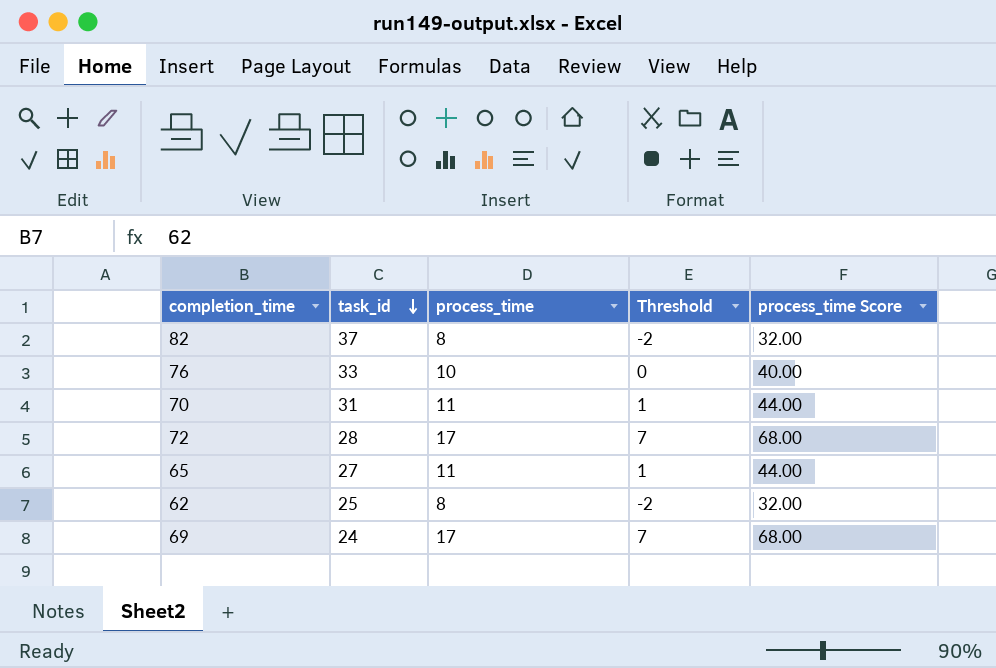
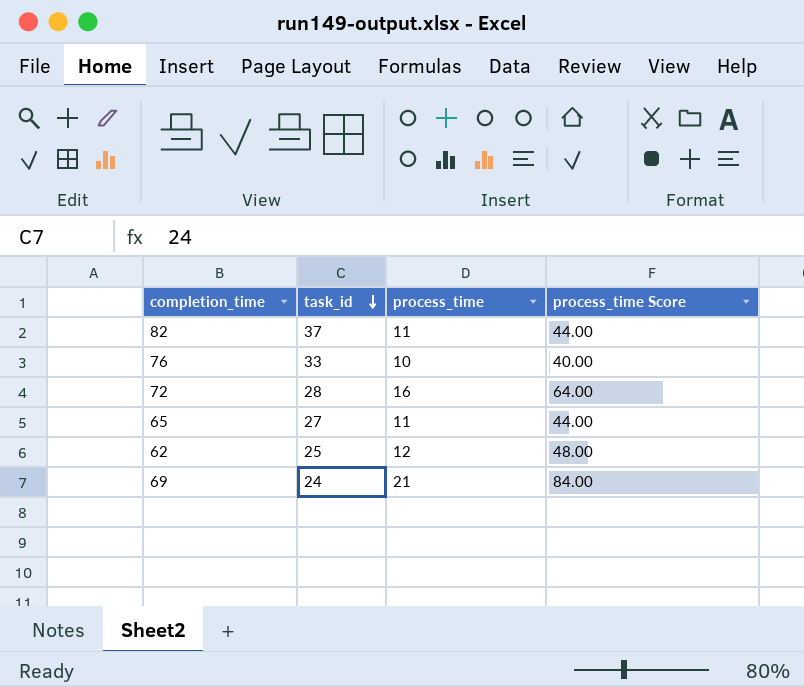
column Threshold | formula: [process_time] - 10 -> none
row 70: 31 | 11 | 1 | 44.00 -> none
82 | process_time: 8 -> 11
82 | process_time Score: 32.00 -> 44.00
72 | process_time: 17 -> 16
72 | process_time Score: 68.00 -> 64.00
62 | process_time: 8 -> 12
62 | process_time Score: 32.00 -> 48.00
69 | process_time: 17 -> 21
69 | process_time Score: 68.00 -> 84.00

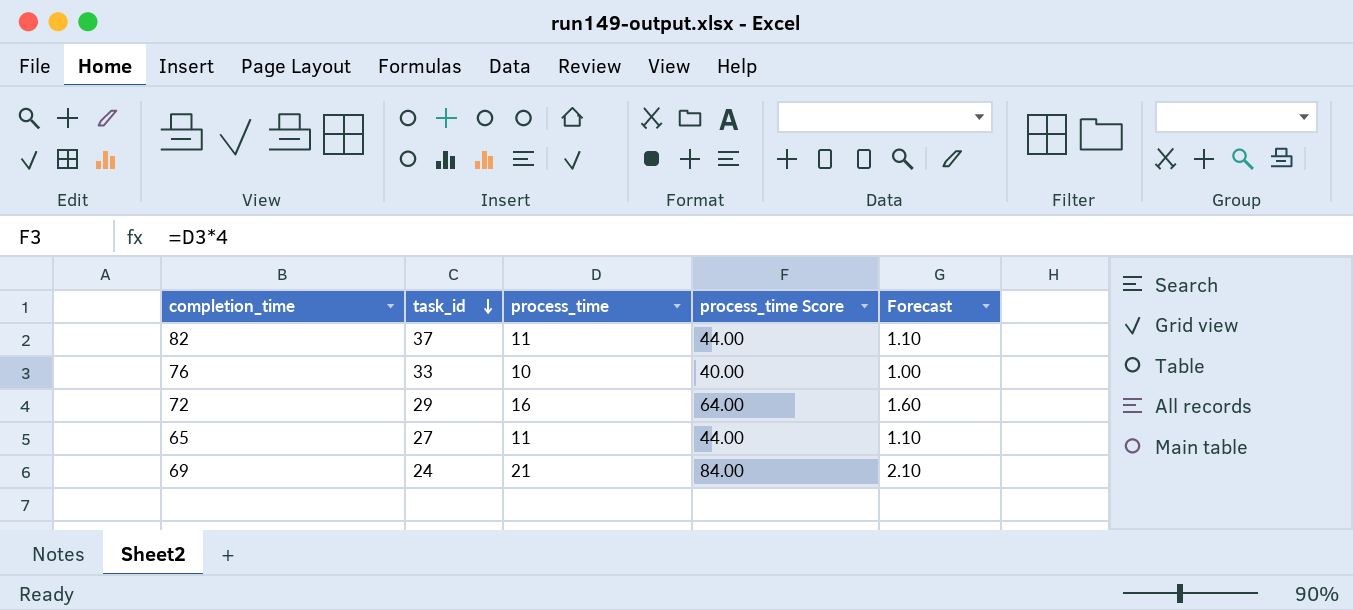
column Forecast | formula: none -> [process_time] * 0.1
row 62: 25 | 12 | 48.00 -> none
72 | task_id: 28 -> 29

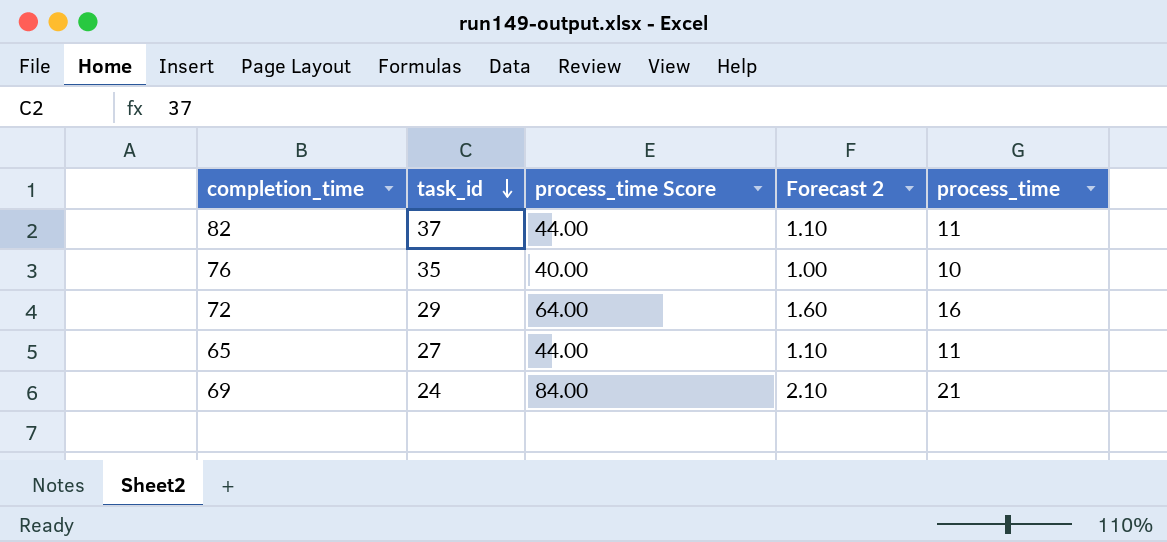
column name: Forecast -> Forecast 2
column process_time | position: 3 -> 5
76 | task_id: 33 -> 35

